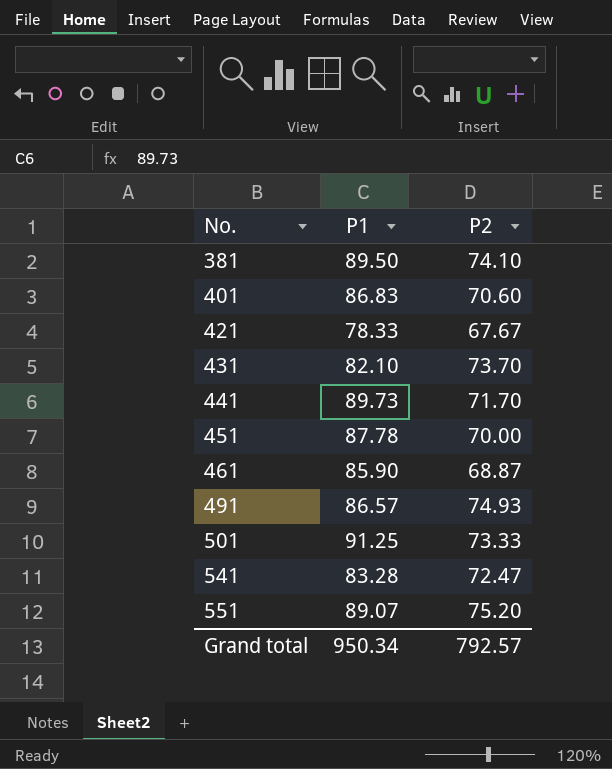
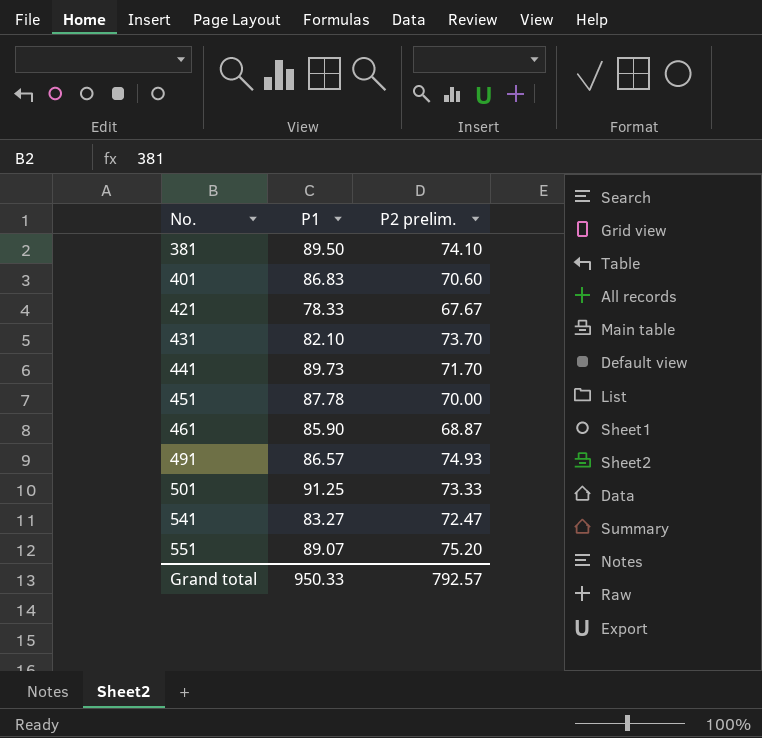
column name: P2 -> P2 prelim.
541 | P1: 83.28 -> 83.27
Grand total | P1: 950.34 -> 950.33

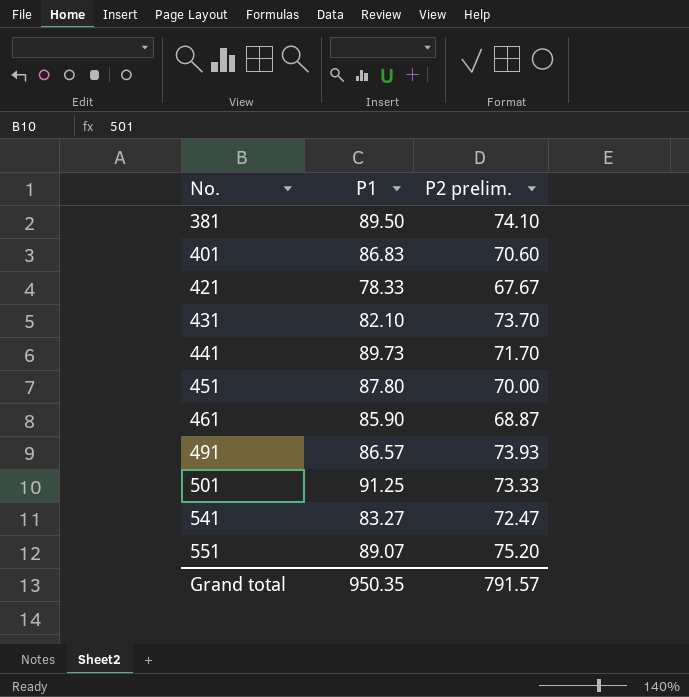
451 | P1: 87.78 -> 87.80
491 | P2 prelim.: 74.93 -> 73.93
Grand total | P1: 950.33 -> 950.35
Grand total | P2 prelim.: 792.57 -> 791.57

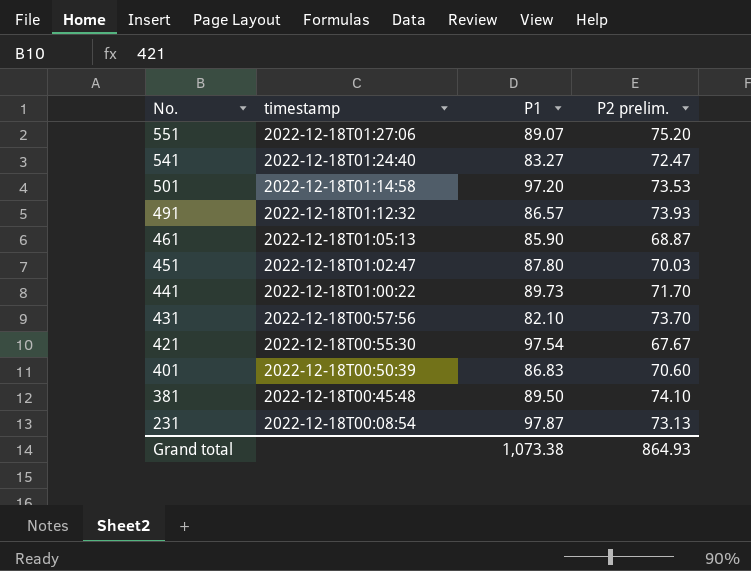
row order: No. ascending -> No. descending
column timestamp | position: none -> 2
501 | P1: 91.25 -> 97.20
501 | P2 prelim.: 73.33 -> 73.53
451 | P2 prelim.: 70.00 -> 70.03
421 | P1: 78.33 -> 97.54
row 231: none -> 2022-12-18T00:08:54 | 97.87 | 73.13
Grand total | P1: 950.35 -> 1,073.38
Grand total | P2 prelim.: 791.57 -> 864.93

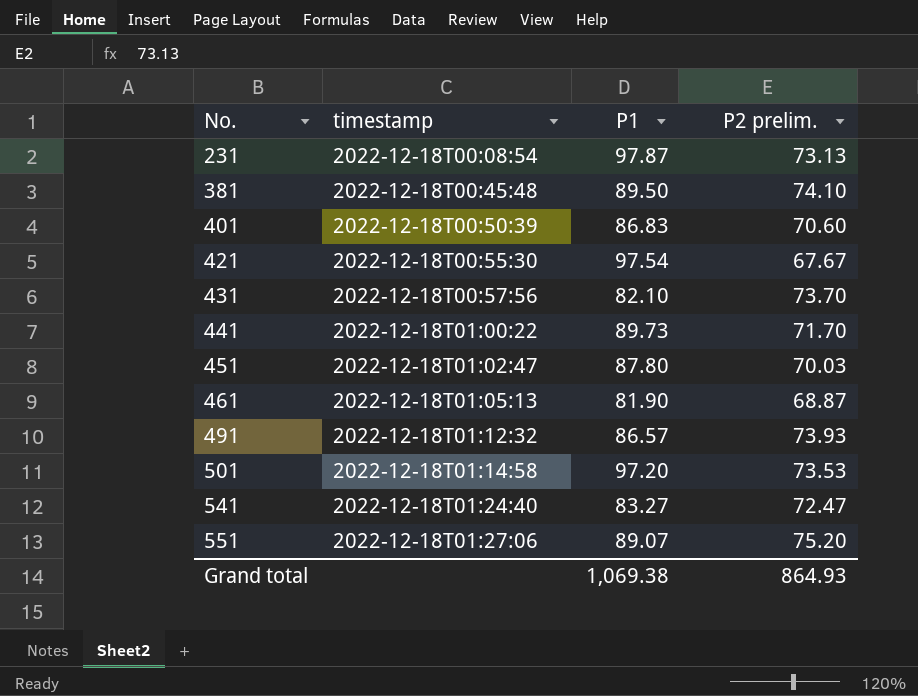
row order: No. descending -> No. ascending
461 | P1: 85.90 -> 81.90
Grand total | P1: 1,073.38 -> 1,069.38

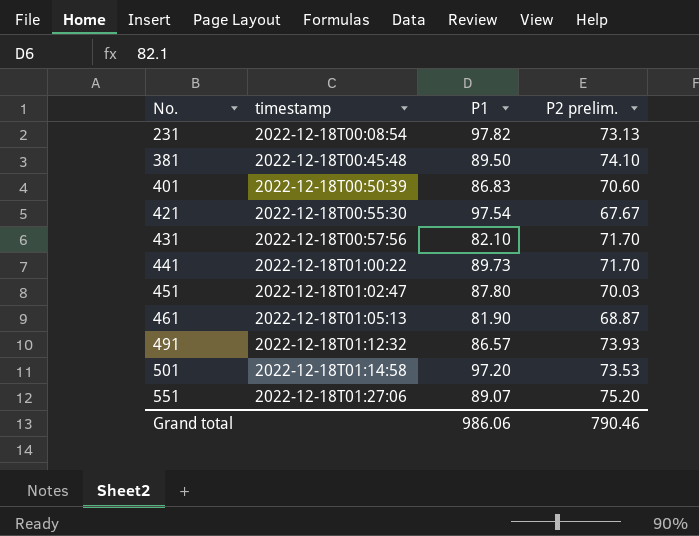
row 541: 2022-12-18T01:24:40 | 83.27 | 72.47 -> none
231 | P1: 97.87 -> 97.82
431 | P2 prelim.: 73.70 -> 71.70
Grand total | P1: 1,069.38 -> 986.06
Grand total | P2 prelim.: 864.93 -> 790.46

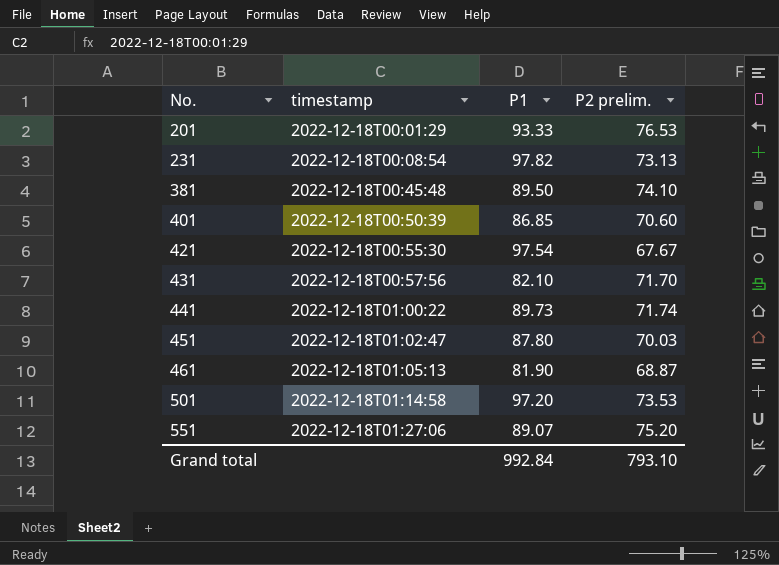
row 491: 2022-12-18T01:12:32 | 86.57 | 73.93 -> none
row 201: none -> 2022-12-18T00:01:29 | 93.33 | 76.53
401 | P1: 86.83 -> 86.85
441 | P2 prelim.: 71.70 -> 71.74
Grand total | P1: 986.06 -> 992.84
Grand total | P2 prelim.: 790.46 -> 793.10

